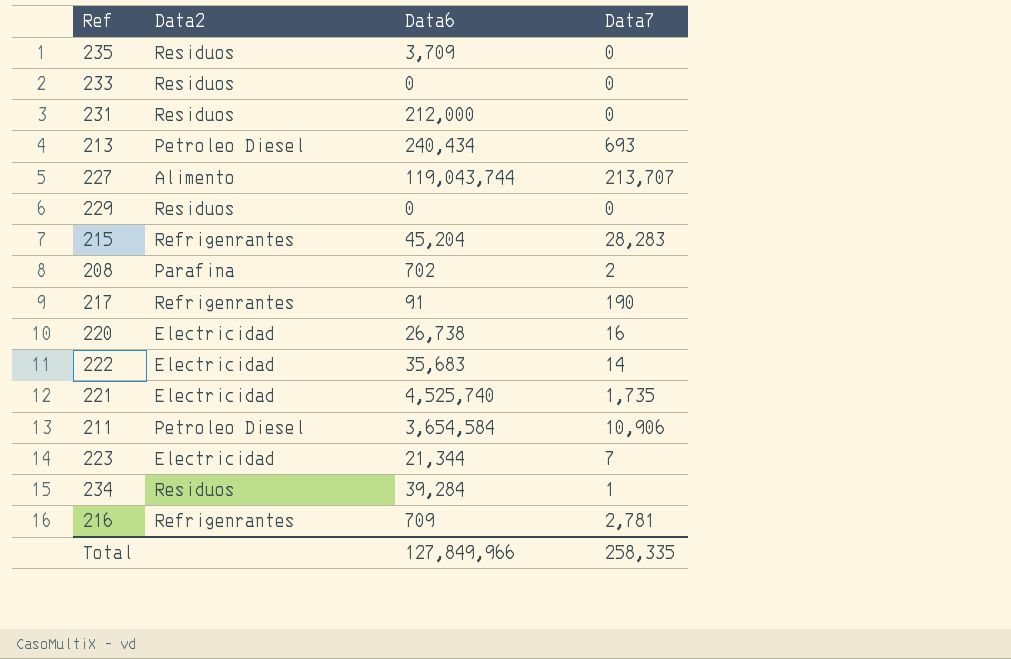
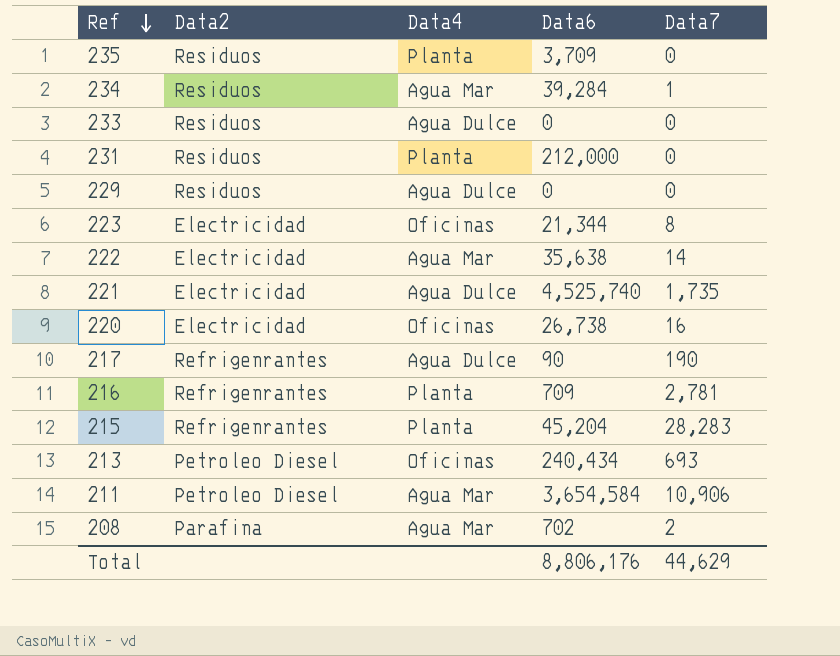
row order: none -> Ref descending
column Data4 | position: none -> 3
row 227: Alimento | 119,043,744 | 213,707 -> none
223 | Data7: 7 -> 8
222 | Data6: 35,683 -> 35,638
217 | Data6: 91 -> 90
Total | Data6: 127,849,966 -> 8,806,176
Total | Data7: 258,335 -> 44,629

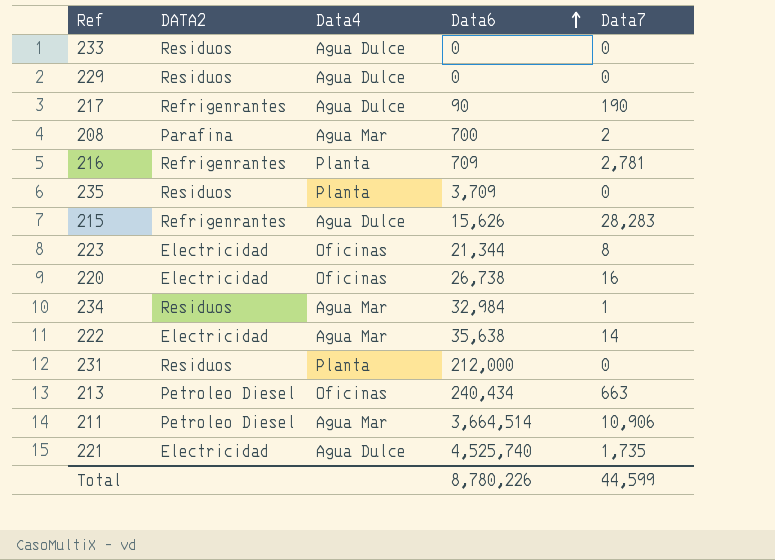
row order: Ref descending -> Data6 ascending
column name: Data2 -> DATA2
208 | Data6: 702 -> 700
215 | Data4: Planta -> Agua Dulce
215 | Data6: 45,204 -> 15,626
234 | Data6: 39,284 -> 32,984
213 | Data7: 693 -> 663
211 | Data6: 3,654,584 -> 3,664,514
Total | Data6: 8,806,176 -> 8,780,226
Total | Data7: 44,629 -> 44,599

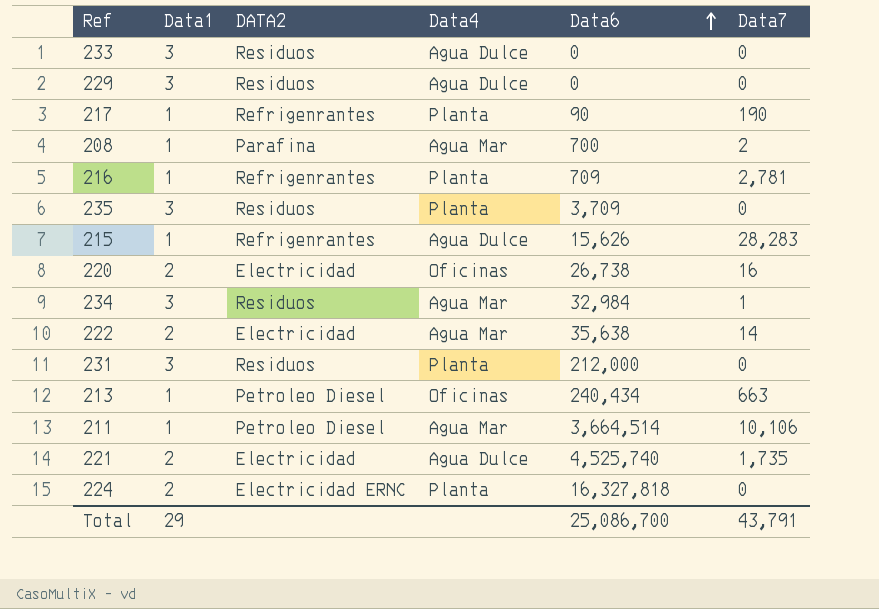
column Data1 | position: none -> 2
row 223: Electricidad | Oficinas | 21,344 | 8 -> none
217 | Data4: Agua Dulce -> Planta
211 | Data7: 10,906 -> 10,106
row 224: none -> 2 | Electricidad ERNC | Planta | 16,327,818 | 0
Total | Data6: 8,780,226 -> 25,086,700
Total | Data7: 44,599 -> 43,791

